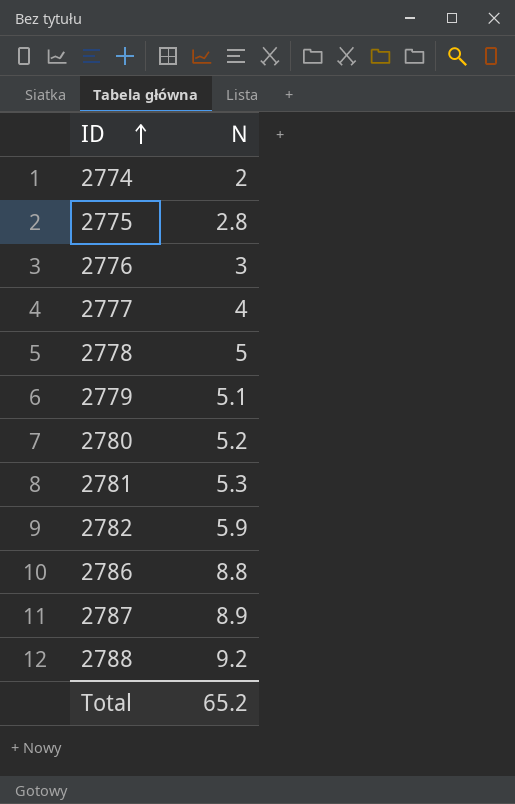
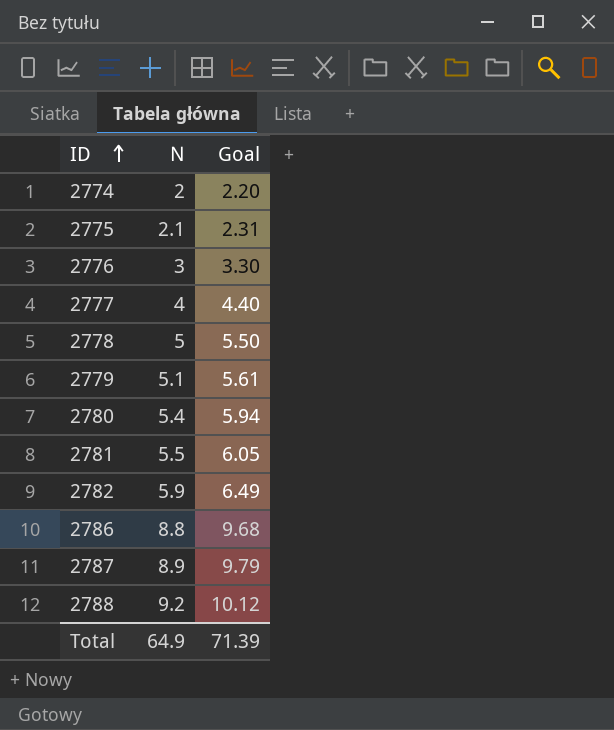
column Goal | formula: none -> [N] * 1.1
2775 | N: 2.8 -> 2.1
2780 | N: 5.2 -> 5.4
2781 | N: 5.3 -> 5.5
Total | N: 65.2 -> 64.9

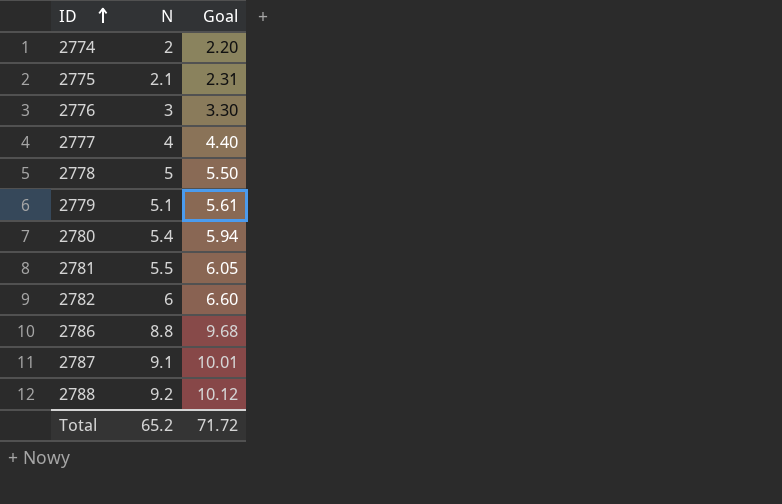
2782 | N: 5.9 -> 6
2782 | Goal: 6.49 -> 6.60
2787 | N: 8.9 -> 9.1
2787 | Goal: 9.79 -> 10.01
Total | N: 64.9 -> 65.2
Total | Goal: 71.39 -> 71.72

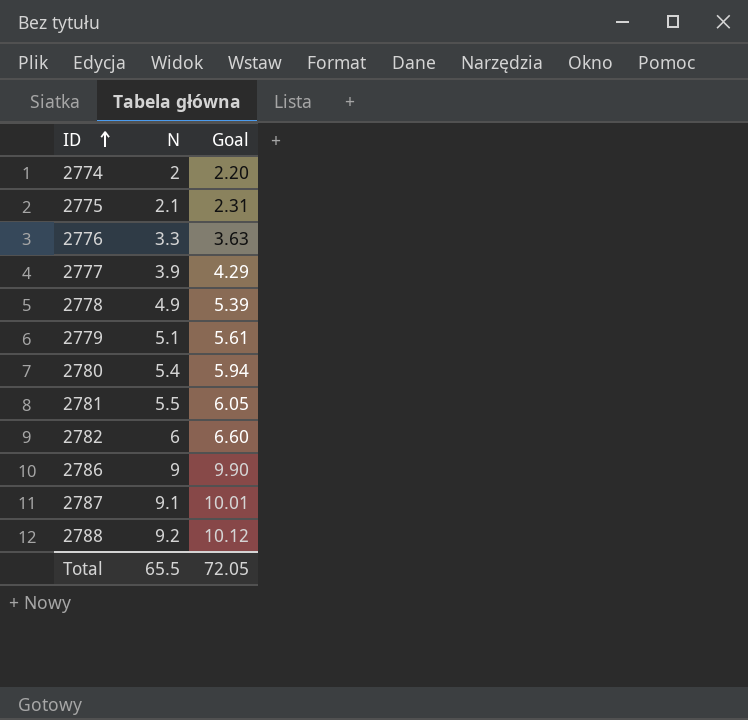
2776 | N: 3 -> 3.3
2776 | Goal: 3.30 -> 3.63
2777 | N: 4 -> 3.9
2777 | Goal: 4.40 -> 4.29
2778 | N: 5 -> 4.9
2778 | Goal: 5.50 -> 5.39
2786 | N: 8.8 -> 9
2786 | Goal: 9.68 -> 9.90
Total | N: 65.2 -> 65.5
Total | Goal: 71.72 -> 72.05

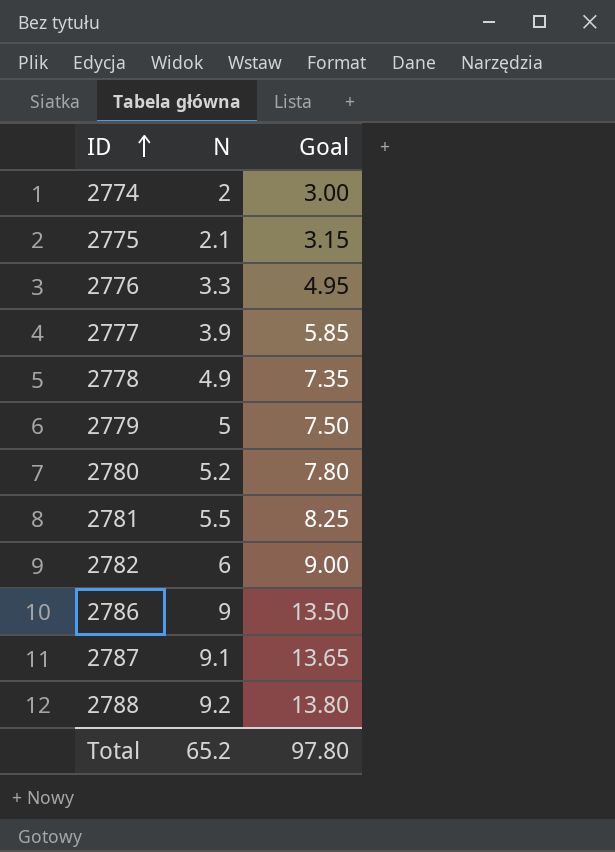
column Goal | formula: [N] * 1.1 -> [N] * 1.5
2779 | N: 5.1 -> 5
2780 | N: 5.4 -> 5.2
Total | N: 65.5 -> 65.2
Total | Goal: 72.05 -> 97.80

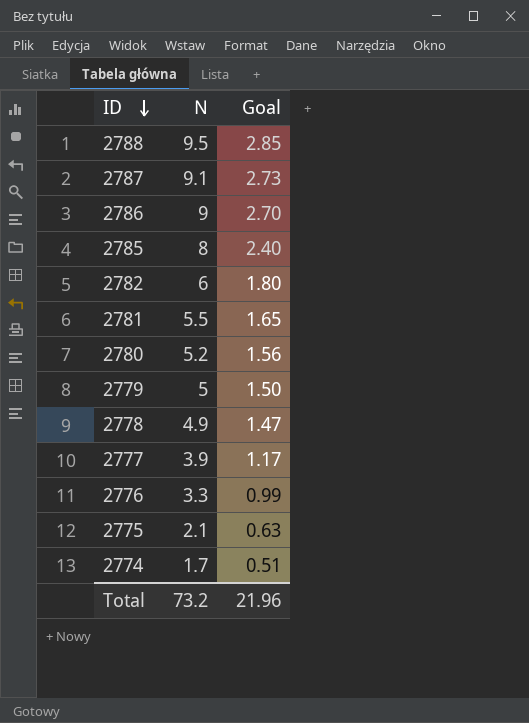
row order: ID ascending -> ID descending
column Goal | formula: [N] * 1.5 -> [N] * 0.3
2788 | N: 9.2 -> 9.5
row 2785: none -> 8 | 2.40
2774 | N: 2 -> 1.7
Total | N: 65.2 -> 73.2
Total | Goal: 97.80 -> 21.96

